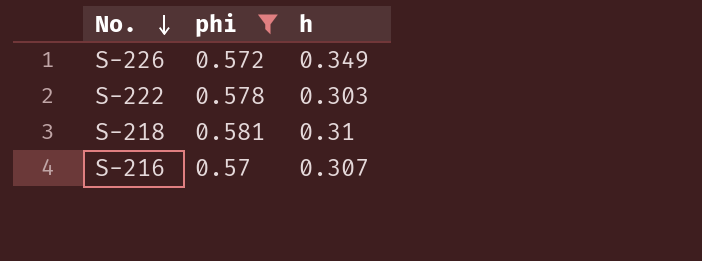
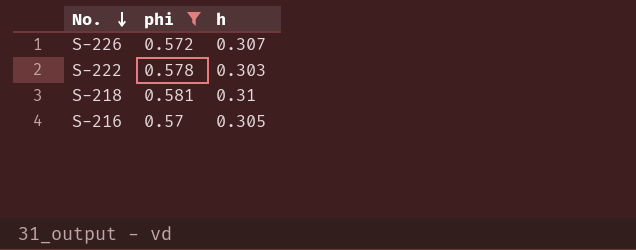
S-226 | h: 0.349 -> 0.307
S-216 | h: 0.307 -> 0.305

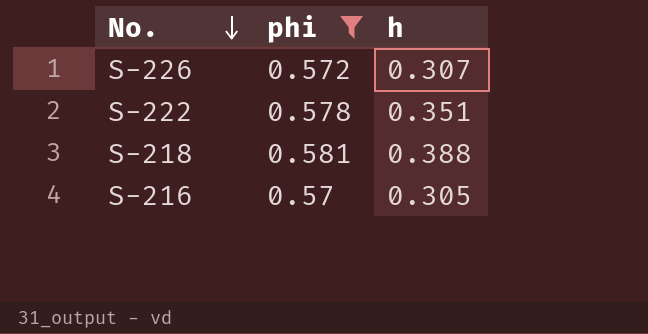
S-222 | h: 0.303 -> 0.351
S-218 | h: 0.31 -> 0.388

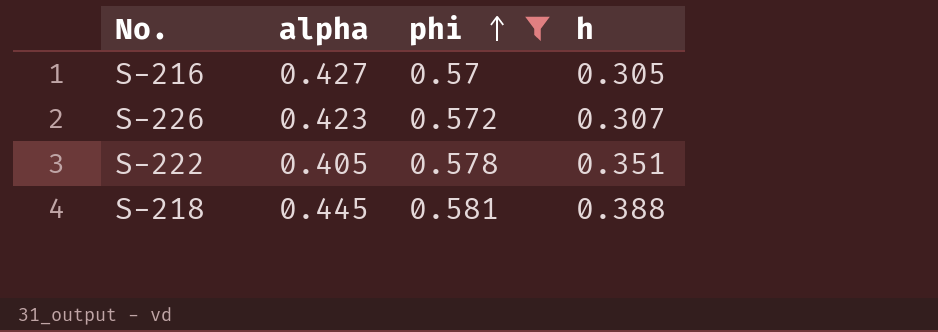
row order: No. descending -> phi ascending
column alpha | position: none -> 2

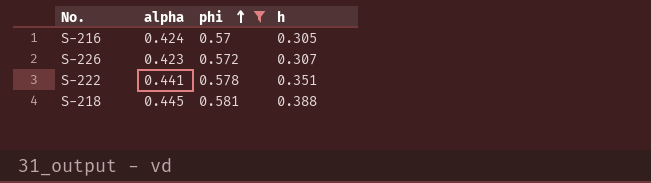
S-216 | alpha: 0.427 -> 0.424
S-222 | alpha: 0.405 -> 0.441

